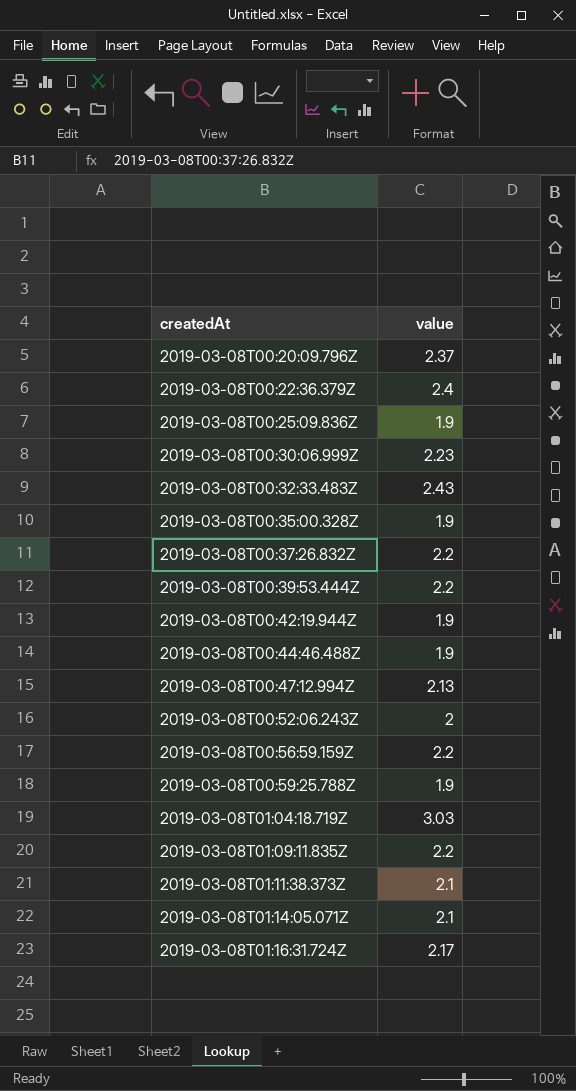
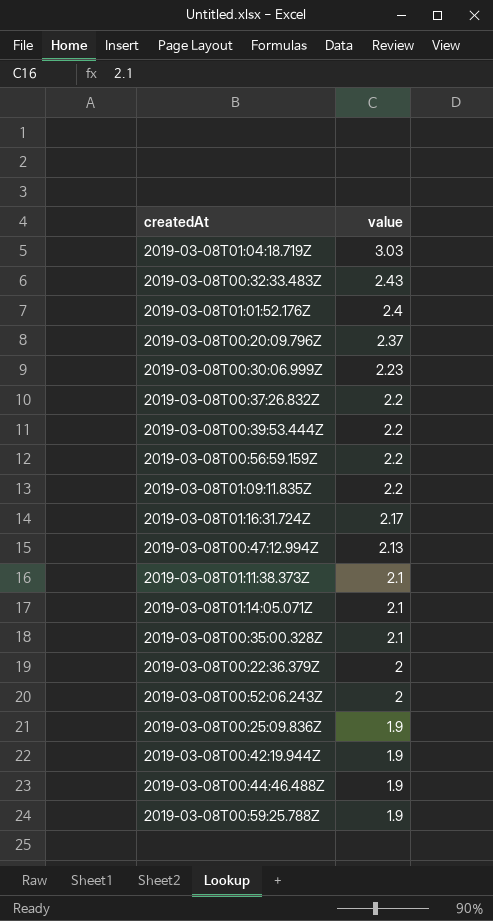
row order: createdAt ascending -> value descending
row 2019-03-08T01:01:52.176Z: none -> 2.4
2019-03-08T00:35:00.328Z | value: 1.9 -> 2.1
2019-03-08T00:22:36.379Z | value: 2.4 -> 2

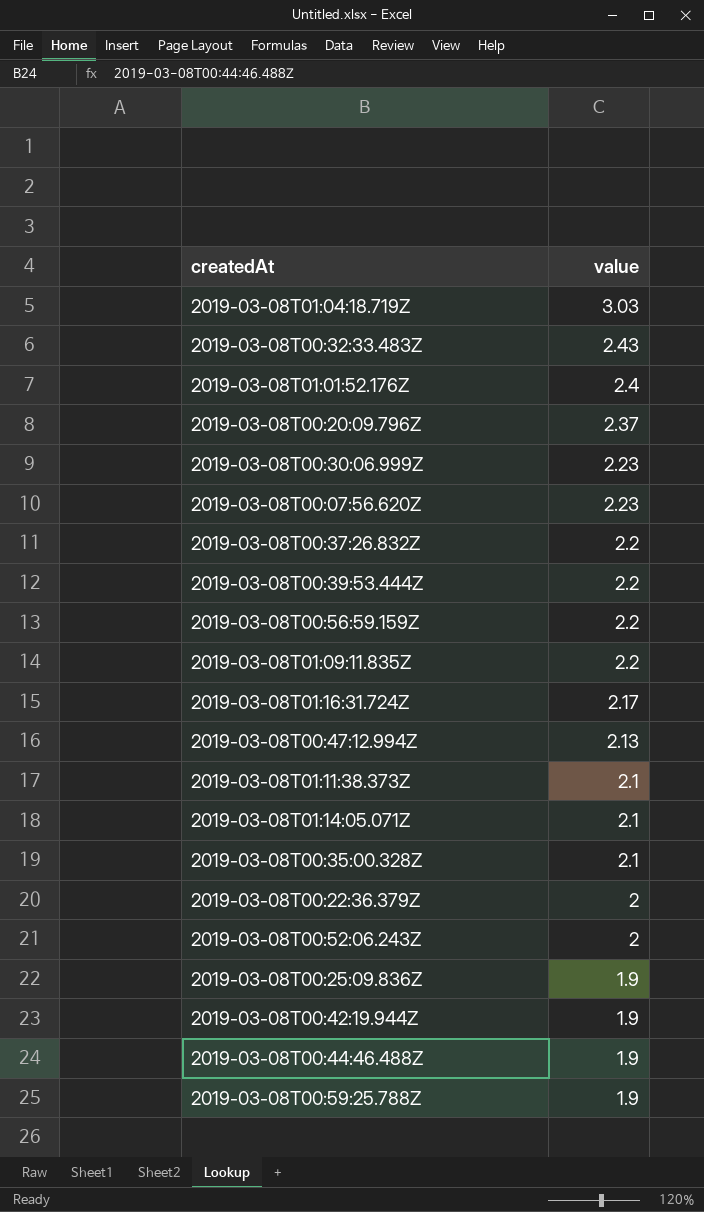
row 2019-03-08T00:07:56.620Z: none -> 2.23

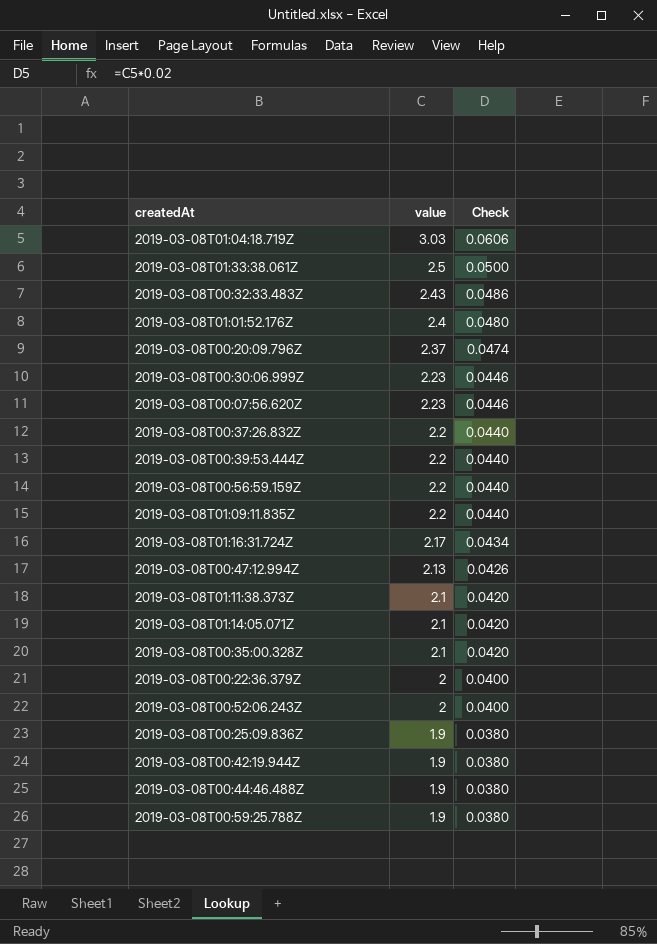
column Check | formula: none -> [value] * 0.02
row 2019-03-08T01:33:38.061Z: none -> 2.5 | 0.0500

